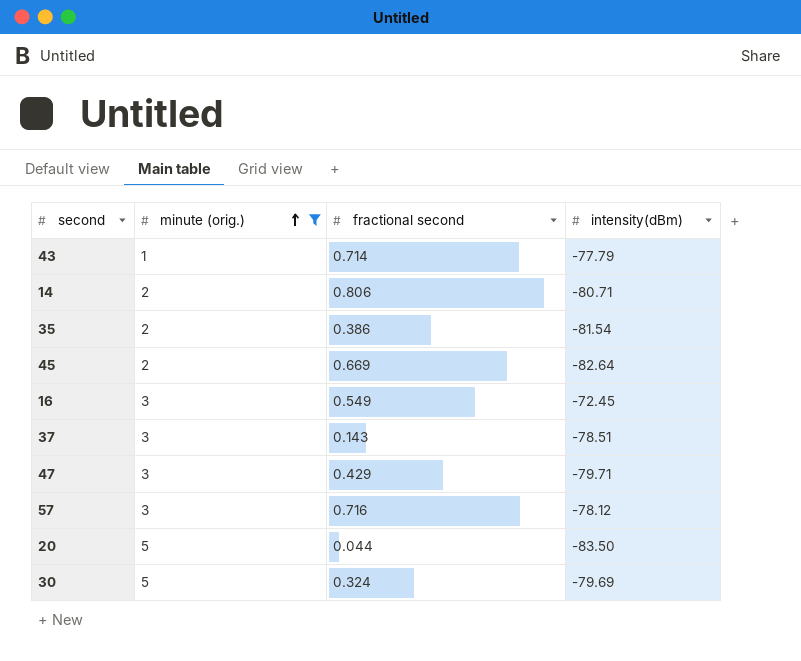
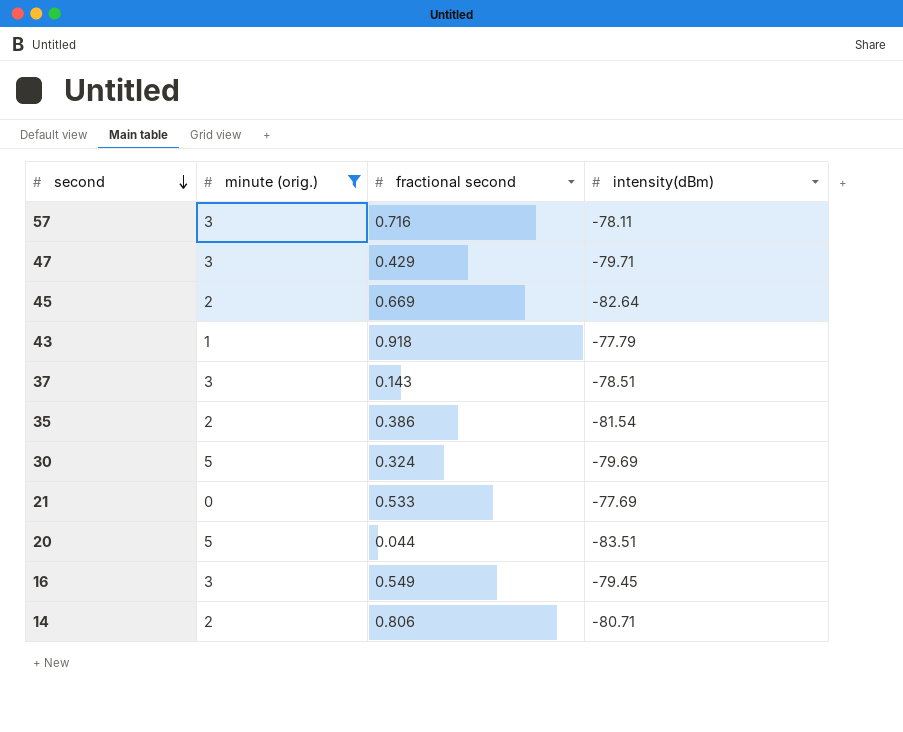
row order: minute (orig.) ascending -> second descending
57 | intensity(dBm): -78.12 -> -78.11
43 | fractional second: 0.714 -> 0.918
row 21: none -> 0 | 0.533 | -77.69
20 | intensity(dBm): -83.50 -> -83.51
16 | intensity(dBm): -72.45 -> -79.45

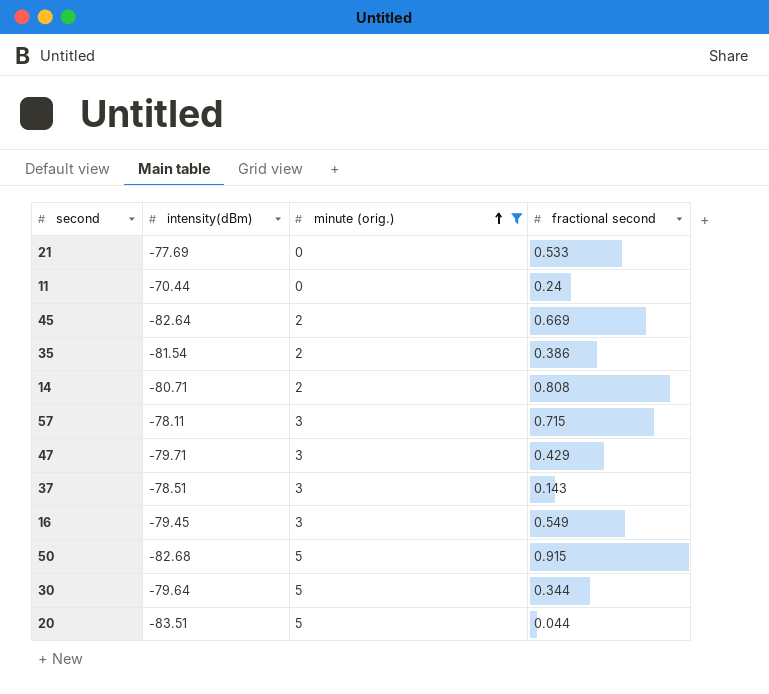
row order: second descending -> minute (orig.) ascending
column intensity(dBm) | position: 4 -> 2
row 43: 1 | 0.918 | -77.79 -> none
row 11: none -> -70.44 | 0 | 0.24
14 | fractional second: 0.806 -> 0.808
57 | fractional second: 0.716 -> 0.715
row 50: none -> -82.68 | 5 | 0.915
30 | intensity(dBm): -79.69 -> -79.64
30 | fractional second: 0.324 -> 0.344

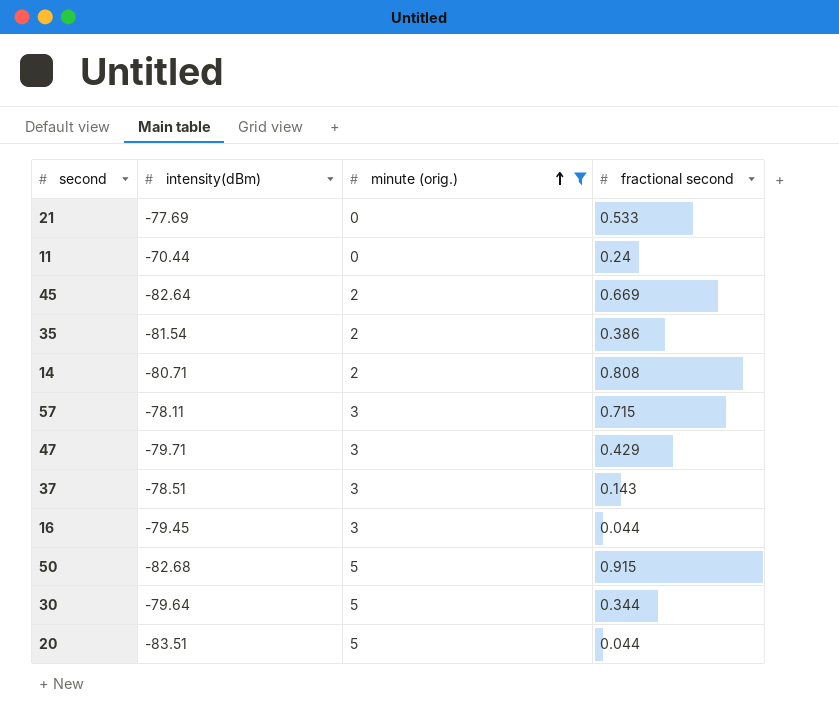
16 | fractional second: 0.549 -> 0.044

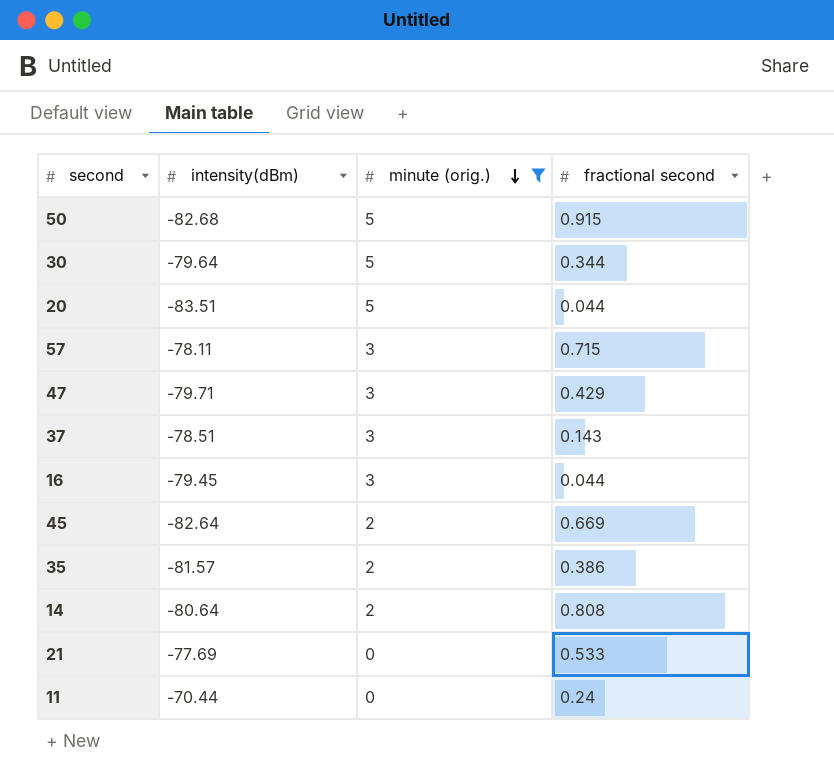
row order: minute (orig.) ascending -> minute (orig.) descending
35 | intensity(dBm): -81.54 -> -81.57
14 | intensity(dBm): -80.71 -> -80.64

